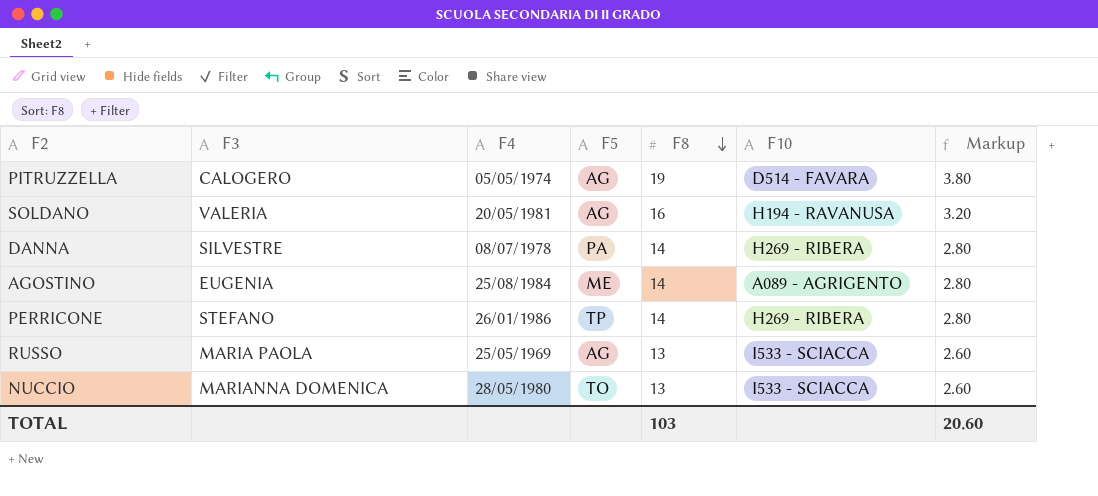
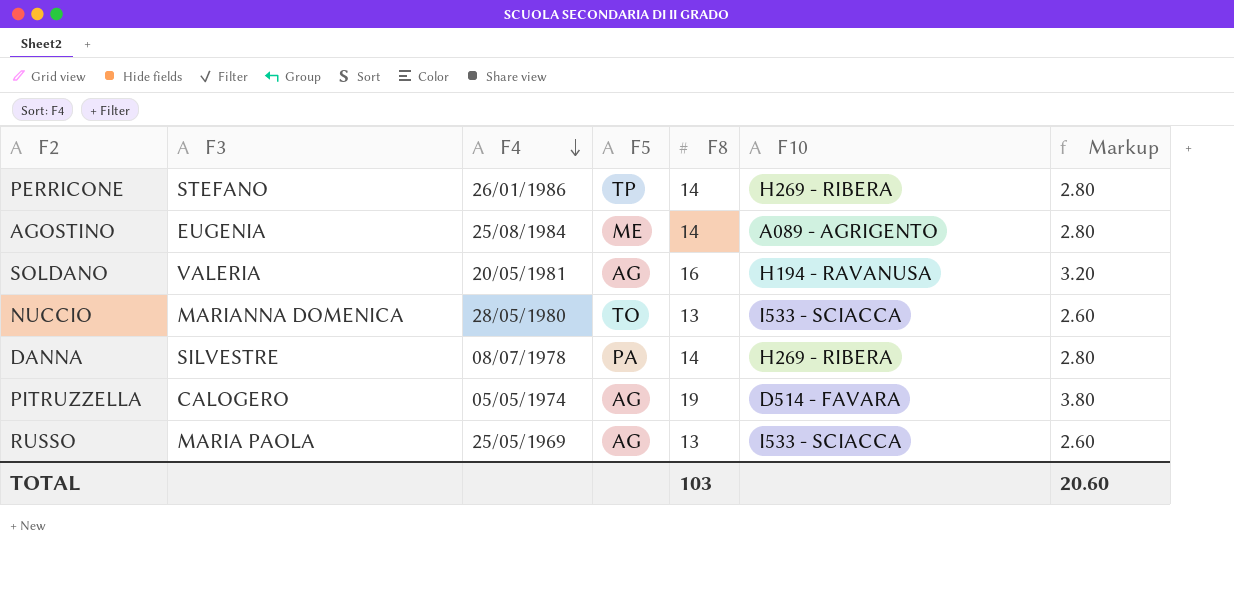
row order: F8 descending -> F4 descending

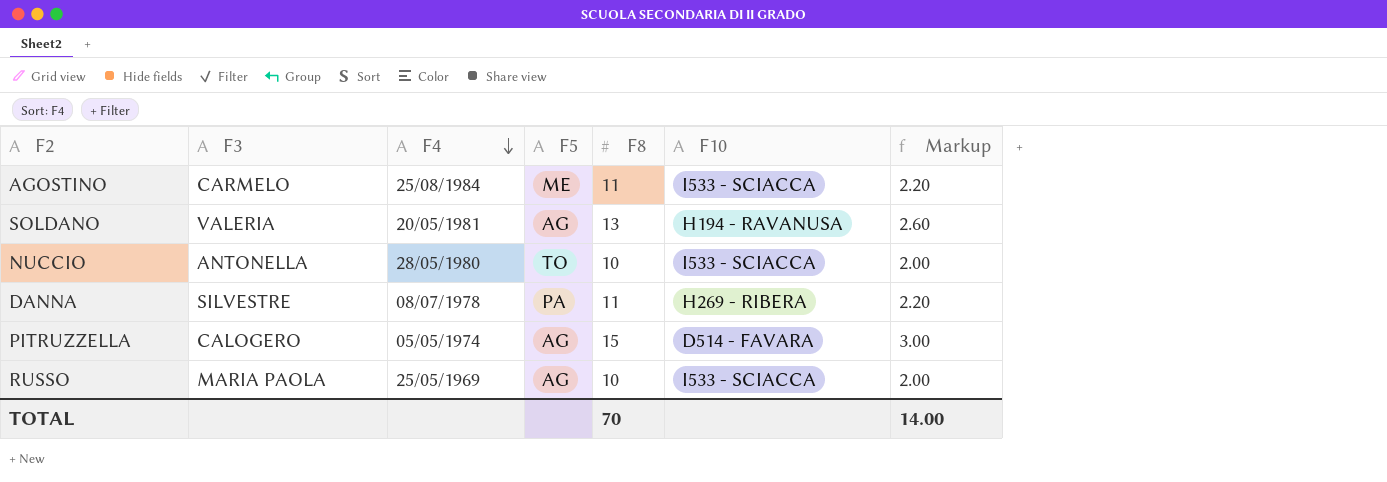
row PERRICONE: STEFANO | 26/01/1986 | TP | 14 | H269 - RIBERA | 2.80 -> none
AGOSTINO | F3: EUGENIA -> CARMELO
AGOSTINO | F8: 14 -> 11
AGOSTINO | F10: A089 - AGRIGENTO -> I533 - SCIACCA
AGOSTINO | Markup: 2.80 -> 2.20
SOLDANO | F8: 16 -> 13
SOLDANO | Markup: 3.20 -> 2.60
NUCCIO | F3: MARIANNA DOMENICA -> ANTONELLA
NUCCIO | F8: 13 -> 10
NUCCIO | Markup: 2.60 -> 2.00
DANNA | F8: 14 -> 11
DANNA | Markup: 2.80 -> 2.20
PITRUZZELLA | F8: 19 -> 15
PITRUZZELLA | Markup: 3.80 -> 3.00
RUSSO | F8: 13 -> 10
RUSSO | Markup: 2.60 -> 2.00
TOTAL | F8: 103 -> 70
TOTAL | Markup: 20.60 -> 14.00

